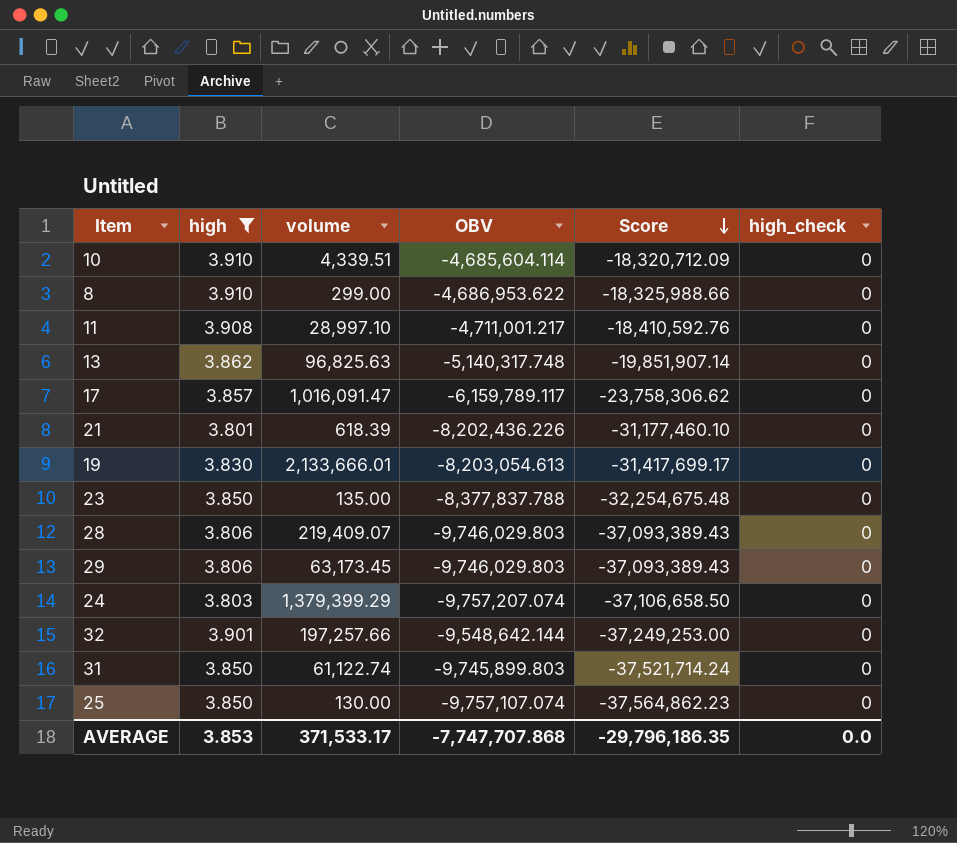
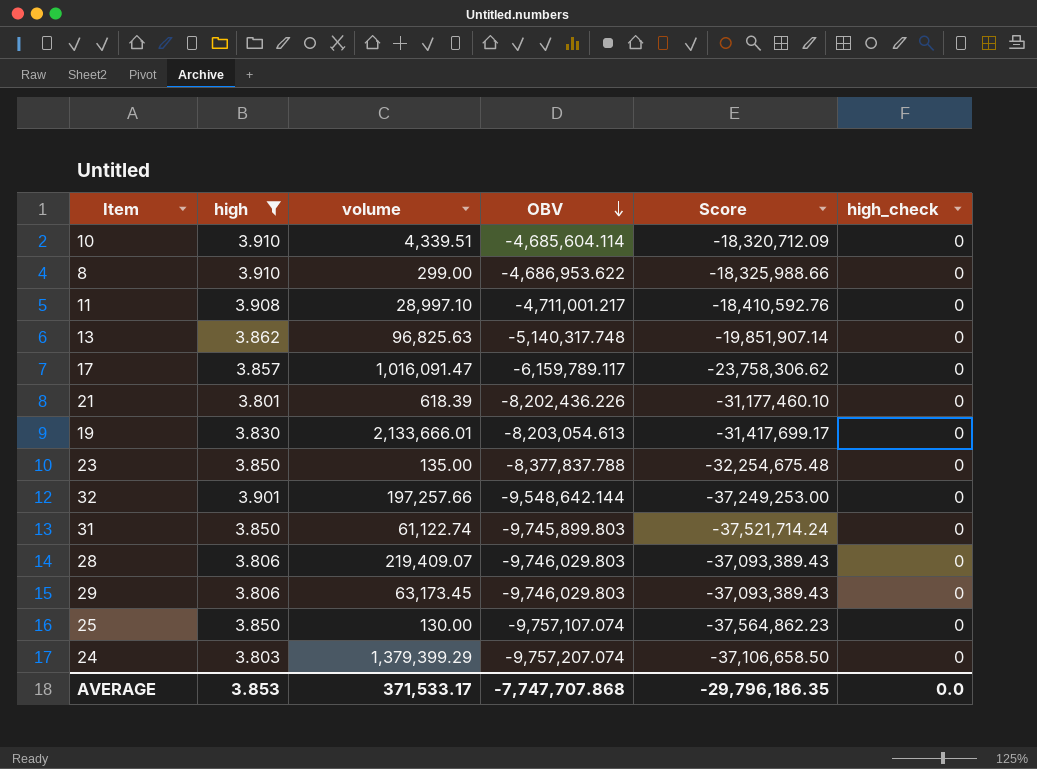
row order: Score descending -> OBV descending

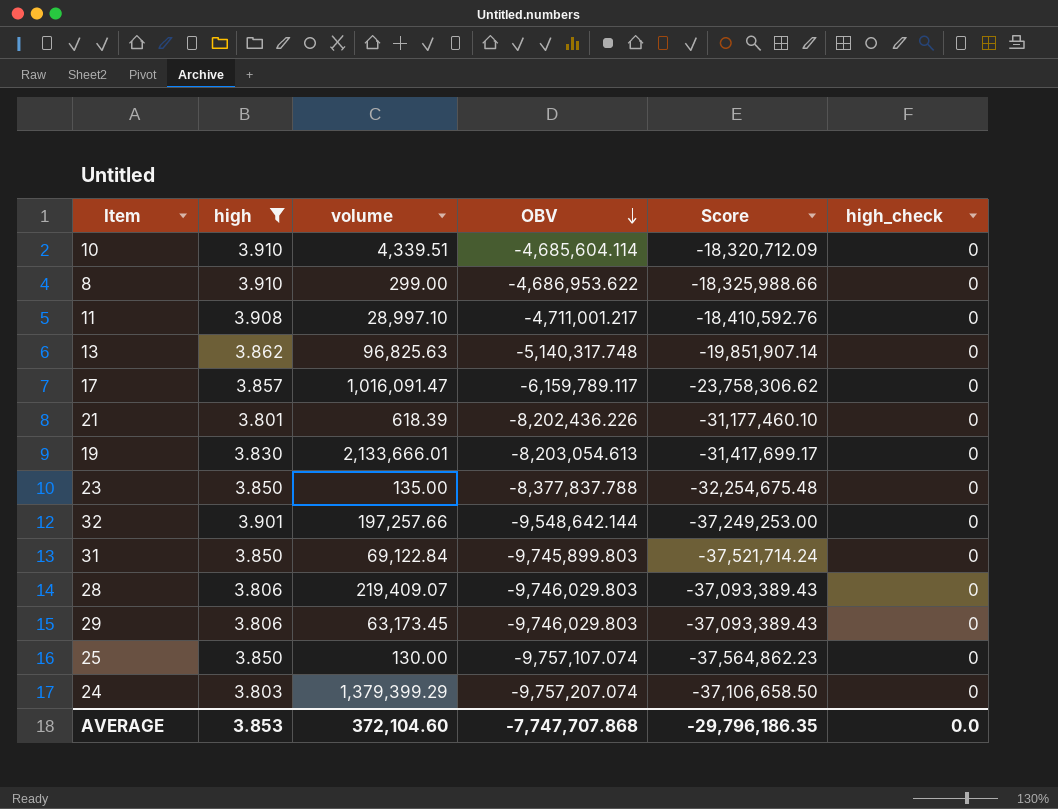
31 | volume: 61,122.74 -> 69,122.84
AVERAGE | volume: 371,533.17 -> 372,104.60

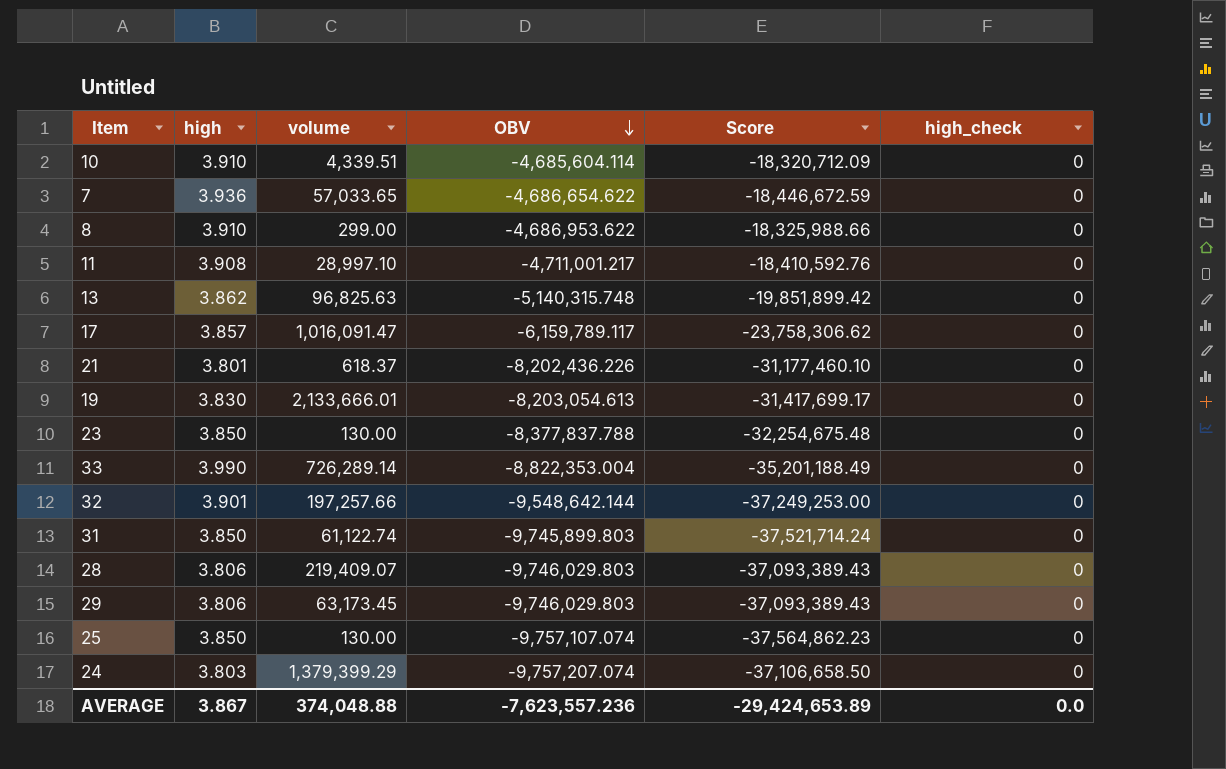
filter: high <= 3.910 -> none
13 | OBV: -5,140,317.748 -> -5,140,315.748
13 | Score: -19,851,907.14 -> -19,851,899.42
21 | volume: 618.39 -> 618.37
23 | volume: 135.00 -> 130.00
31 | volume: 69,122.84 -> 61,122.74
AVERAGE | high: 3.853 -> 3.867
AVERAGE | volume: 372,104.60 -> 374,048.88
AVERAGE | OBV: -7,747,707.868 -> -7,623,557.236
AVERAGE | Score: -29,796,186.35 -> -29,424,653.89

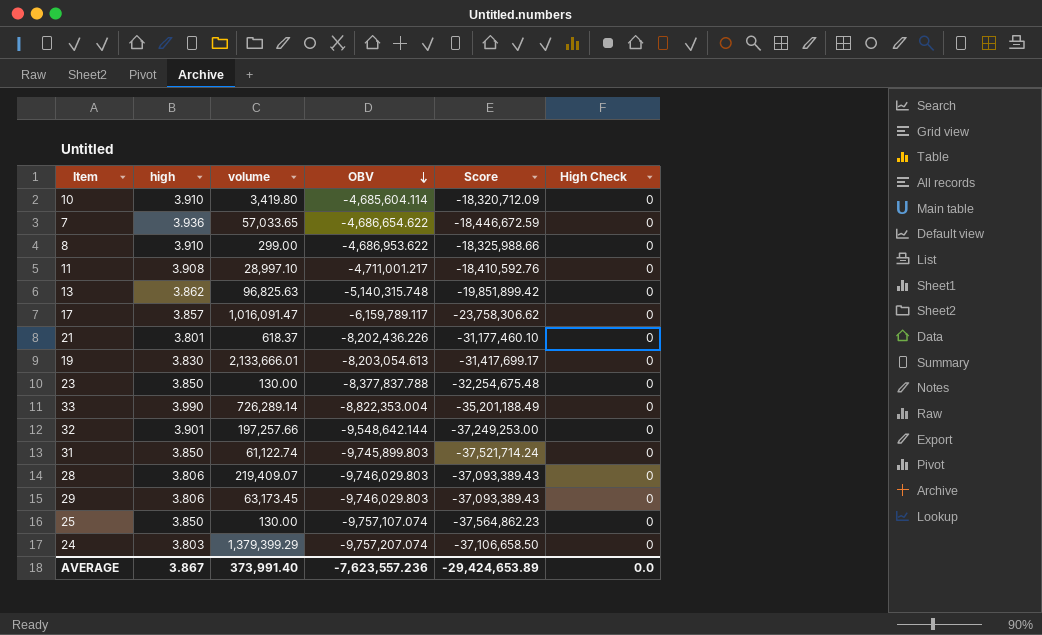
column name: high_check -> High Check
10 | volume: 4,339.51 -> 3,419.80
AVERAGE | volume: 374,048.88 -> 373,991.40

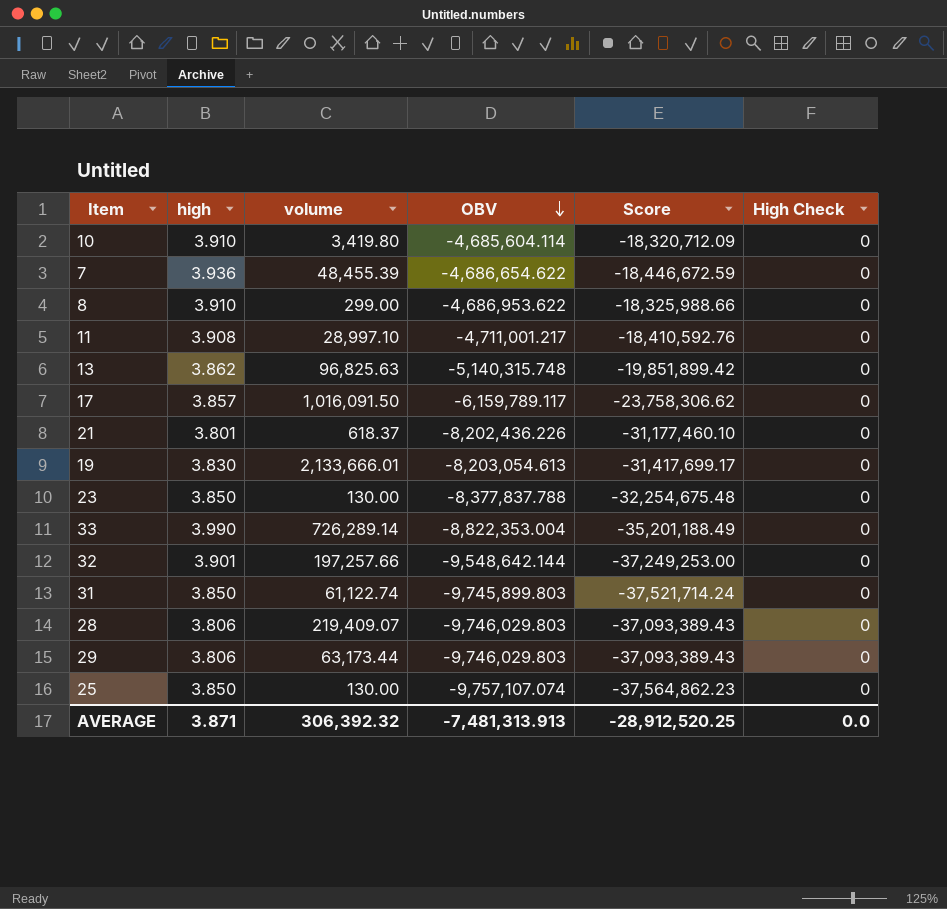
row 24: 3.803 | 1,379,399.29 | -9,757,207.074 | -37,106,658.50 | 0 -> none
7 | volume: 57,033.65 -> 48,455.39
17 | volume: 1,016,091.47 -> 1,016,091.50
29 | volume: 63,173.45 -> 63,173.44
AVERAGE | high: 3.867 -> 3.871
AVERAGE | volume: 373,991.40 -> 306,392.32
AVERAGE | OBV: -7,623,557.236 -> -7,481,313.913
AVERAGE | Score: -29,424,653.89 -> -28,912,520.25

